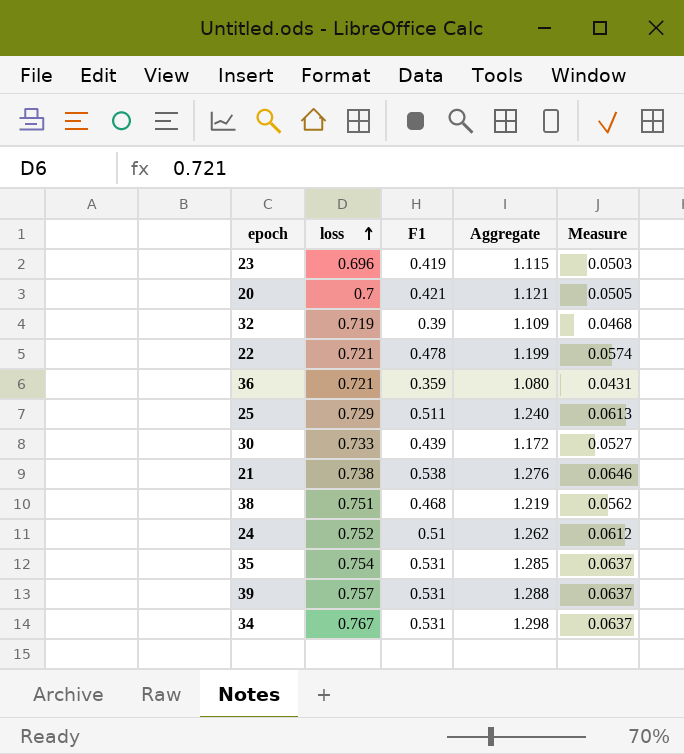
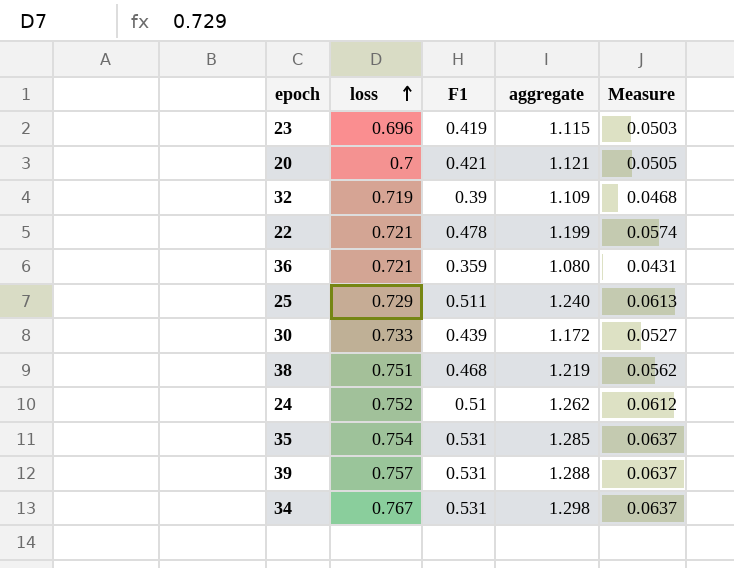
column name: Aggregate -> aggregate
row 21: 0.738 | 0.538 | 1.276 | 0.0646 -> none

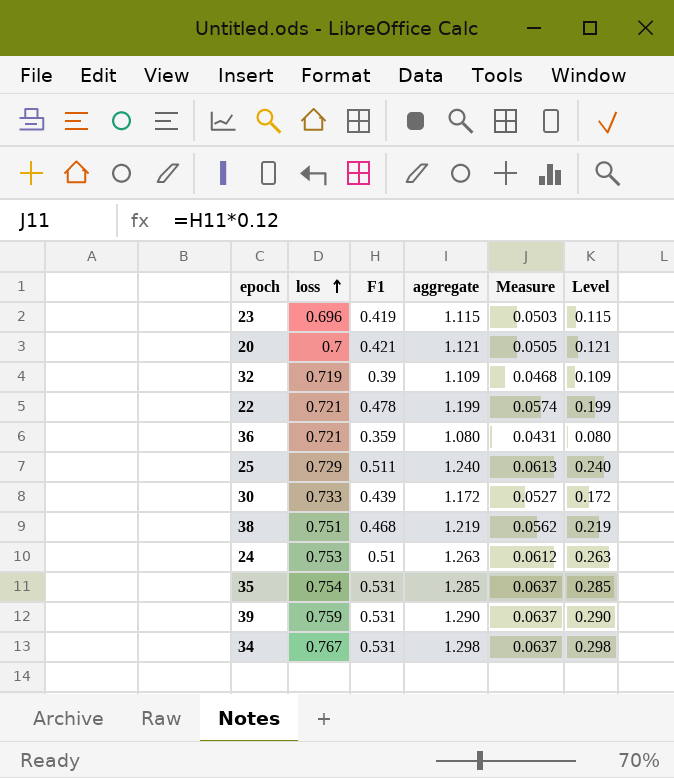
column Level | formula: none -> [aggregate] - 1
24 | loss: 0.752 -> 0.753
24 | aggregate: 1.262 -> 1.263
39 | loss: 0.757 -> 0.759
39 | aggregate: 1.288 -> 1.290

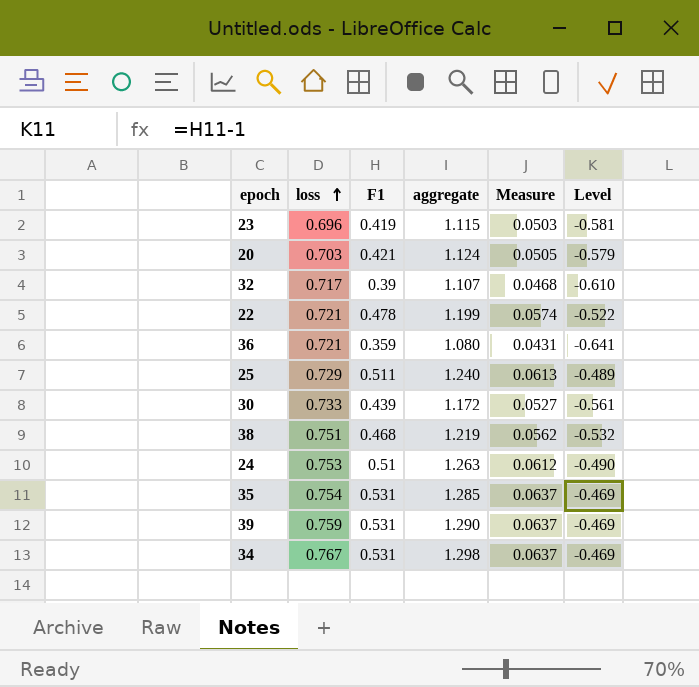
column Level | formula: [aggregate] - 1 -> [F1] - 1
20 | loss: 0.7 -> 0.703
20 | aggregate: 1.121 -> 1.124
32 | loss: 0.719 -> 0.717
32 | aggregate: 1.109 -> 1.107

